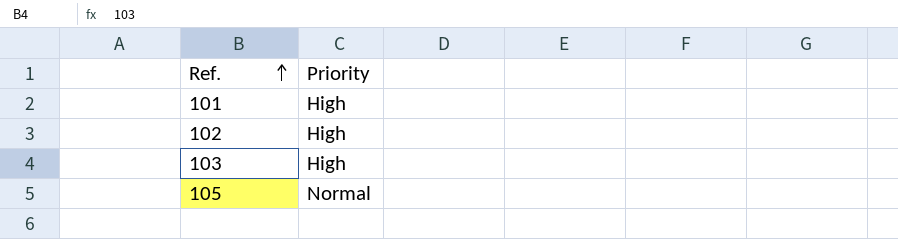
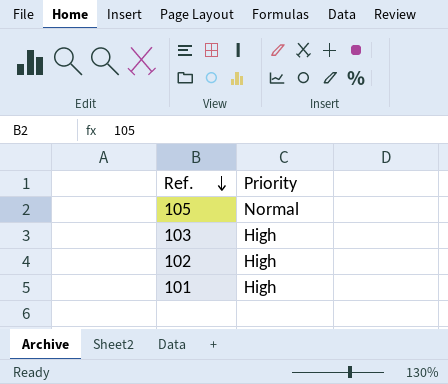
row order: Ref. ascending -> Ref. descending

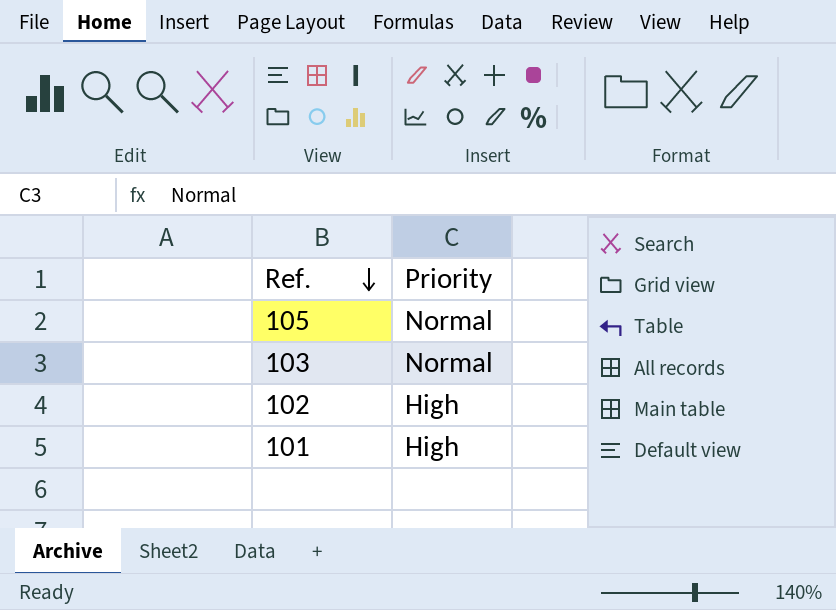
103 | Priority: High -> Normal

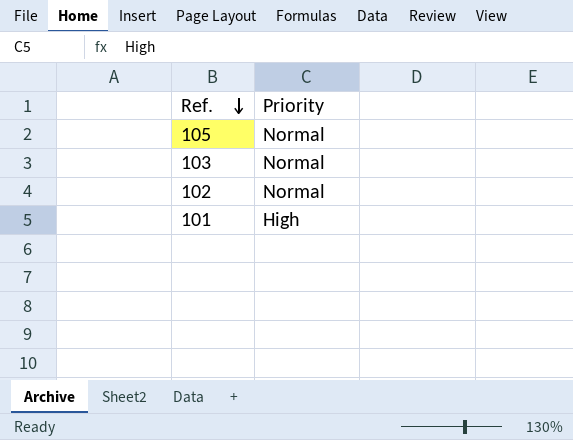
102 | Priority: High -> Normal

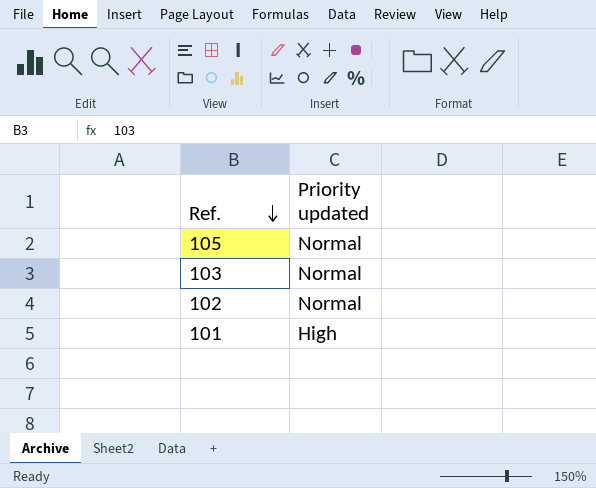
column name: Priority -> Priority updated

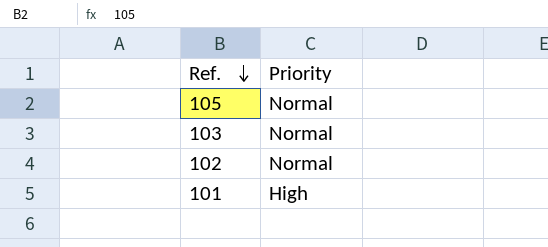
column name: Priority updated -> Priority

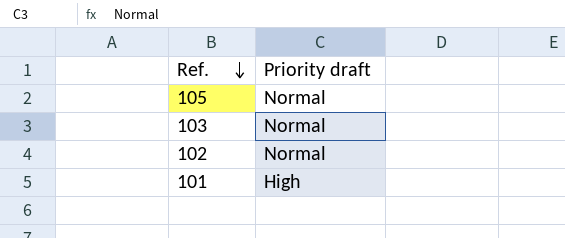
column name: Priority -> Priority draft

